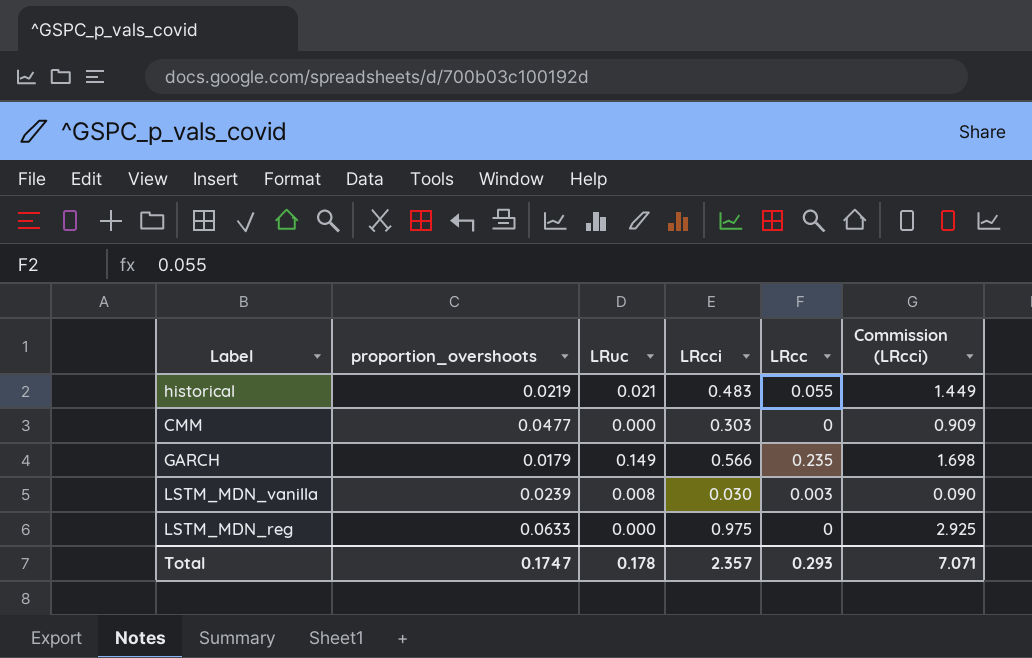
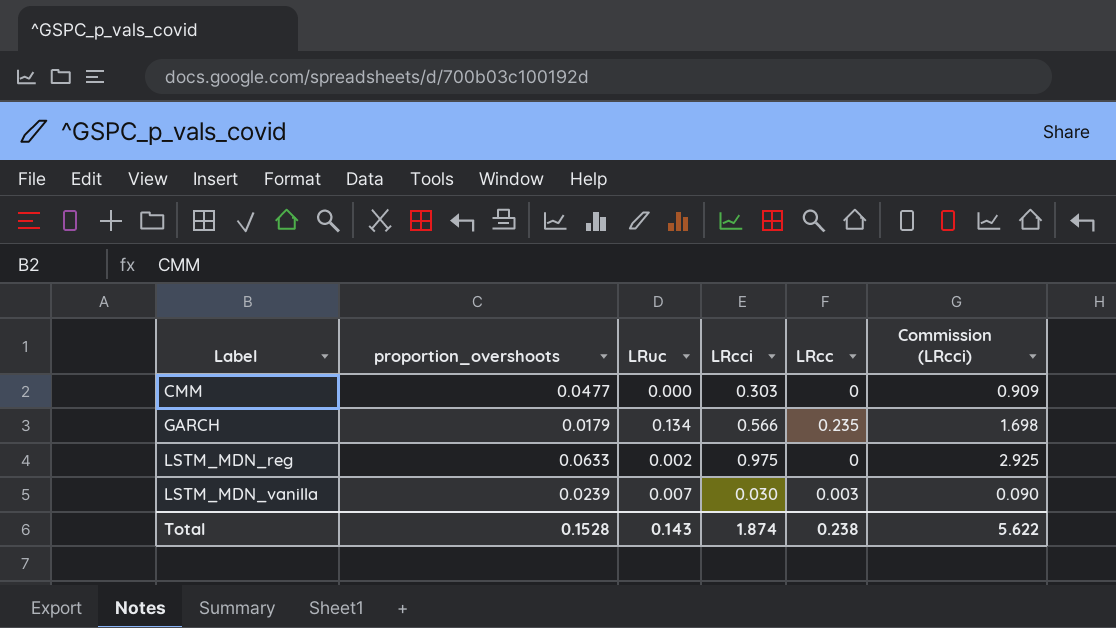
row order: none -> Label ascending
row historical: 0.0219 | 0.021 | 0.483 | 0.055 | 1.449 -> none
GARCH | LRuc: 0.149 -> 0.134
LSTM_MDN_reg | LRuc: 0.000 -> 0.002
LSTM_MDN_vanilla | LRuc: 0.008 -> 0.007
Total | proportion_overshoots: 0.1747 -> 0.1528
Total | LRuc: 0.178 -> 0.143
Total | LRcci: 2.357 -> 1.874
Total | LRcc: 0.293 -> 0.238
Total | Commission (LRcci): 7.071 -> 5.622

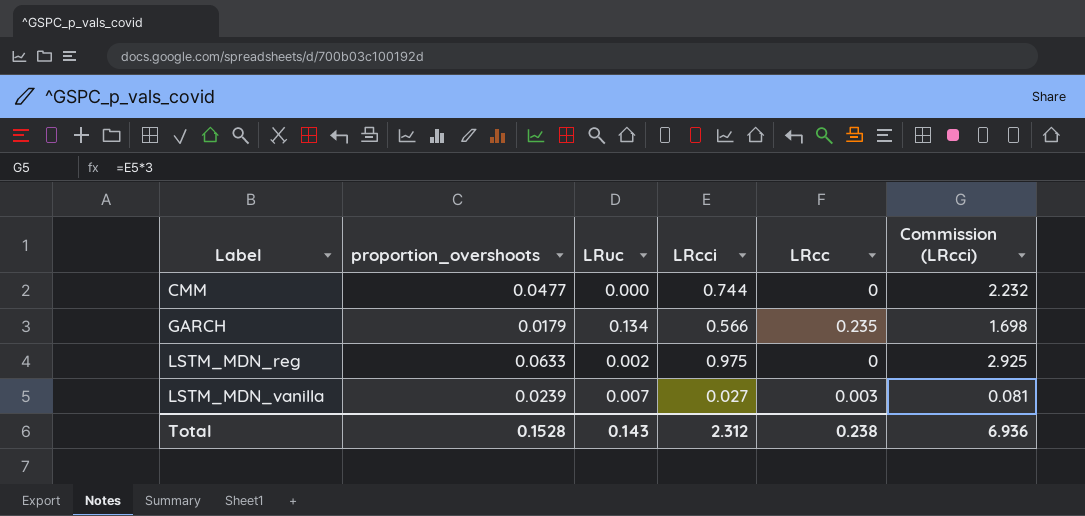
CMM | LRcci: 0.303 -> 0.744
CMM | Commission (LRcci): 0.909 -> 2.232
LSTM_MDN_vanilla | LRcci: 0.030 -> 0.027
LSTM_MDN_vanilla | Commission (LRcci): 0.090 -> 0.081
Total | LRcci: 1.874 -> 2.312
Total | Commission (LRcci): 5.622 -> 6.936

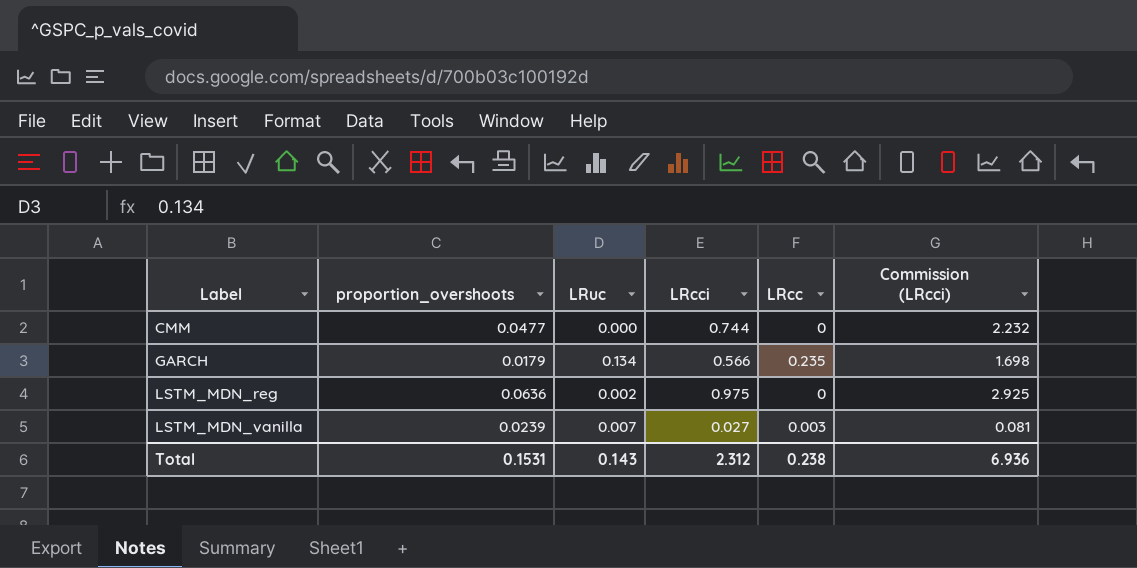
LSTM_MDN_reg | proportion_overshoots: 0.0633 -> 0.0636
Total | proportion_overshoots: 0.1528 -> 0.1531

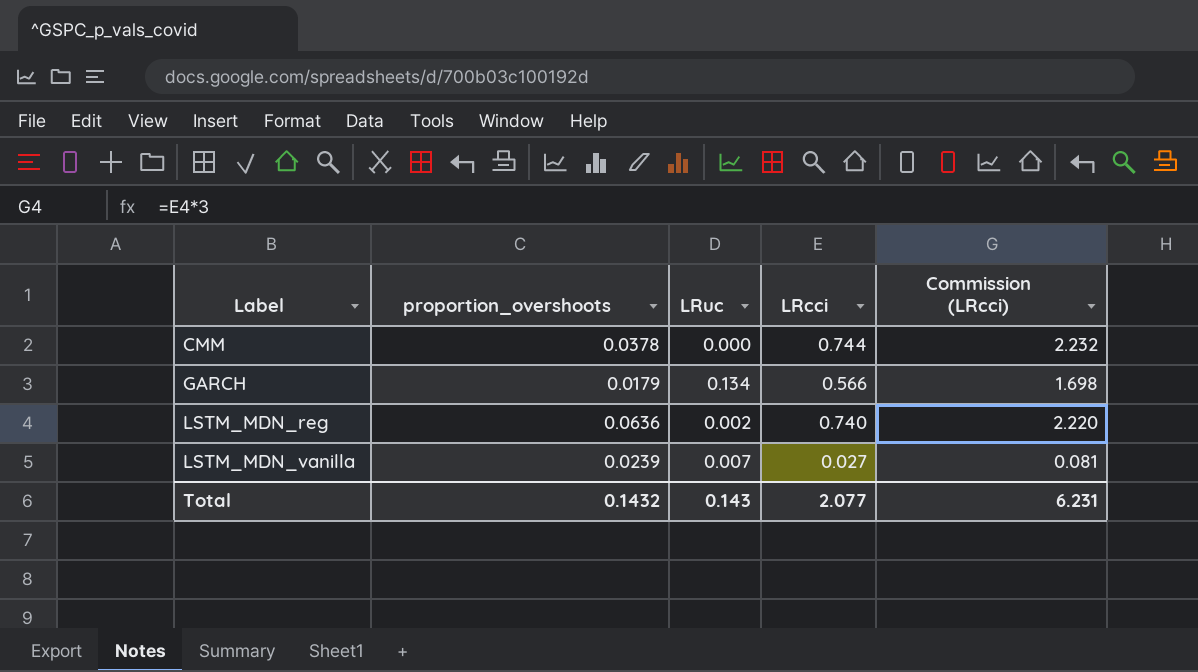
column LRcc | position: 5 -> none
CMM | proportion_overshoots: 0.0477 -> 0.0378
LSTM_MDN_reg | LRcci: 0.975 -> 0.740
LSTM_MDN_reg | Commission (LRcci): 2.925 -> 2.220
Total | proportion_overshoots: 0.1531 -> 0.1432
Total | LRcci: 2.312 -> 2.077
Total | Commission (LRcci): 6.936 -> 6.231

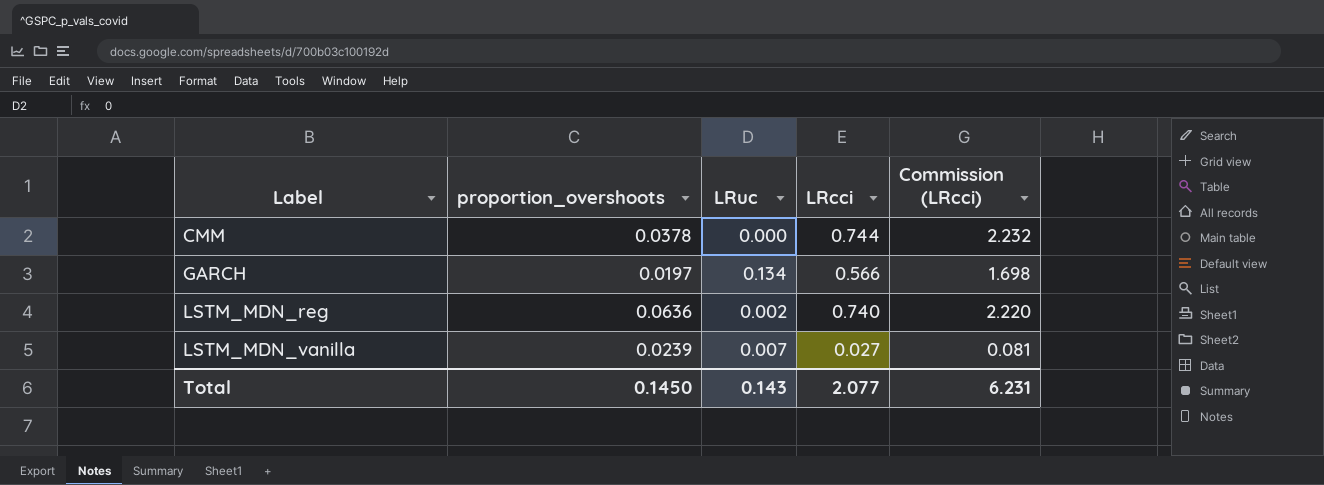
GARCH | proportion_overshoots: 0.0179 -> 0.0197
Total | proportion_overshoots: 0.1432 -> 0.1450

